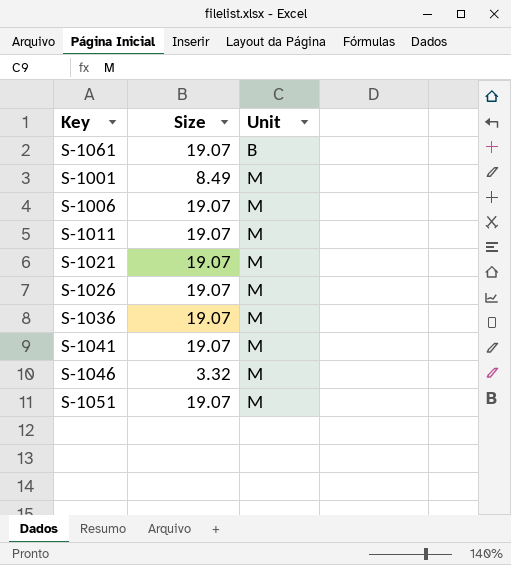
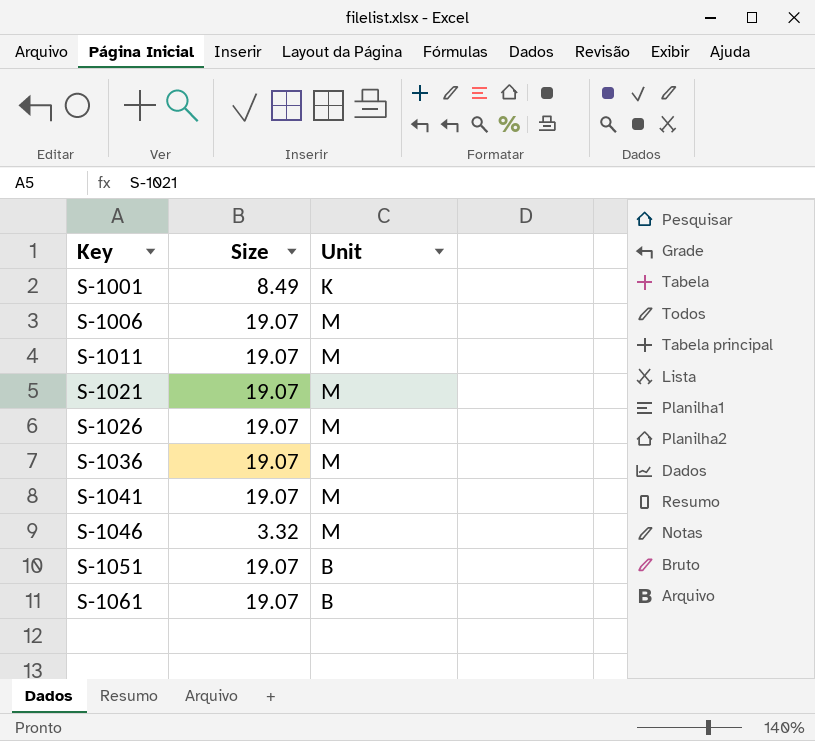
row order: Unit ascending -> Key ascending
S-1001 | Unit: M -> K
S-1051 | Unit: M -> B

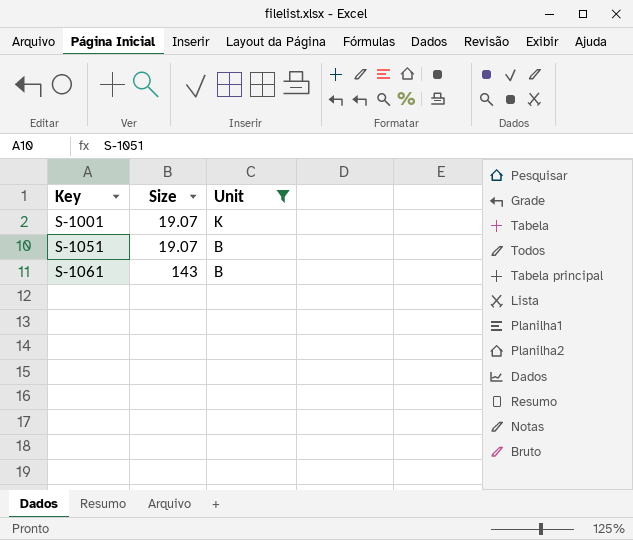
filter: none -> Unit != M
S-1001 | Size: 8.49 -> 19.07
S-1061 | Size: 19.07 -> 143

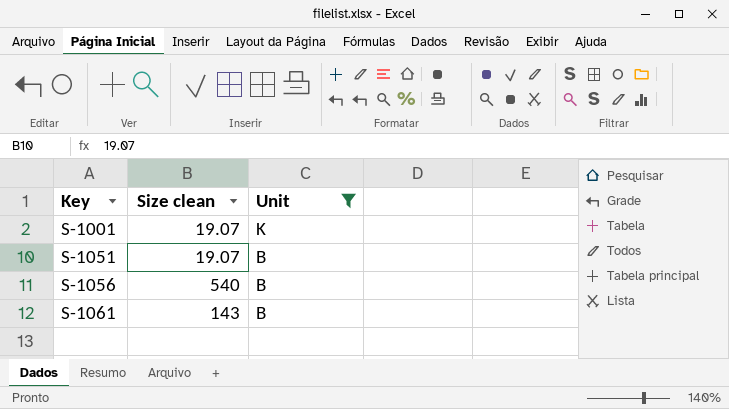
column name: Size -> Size clean
row S-1056: none -> 540 | B

